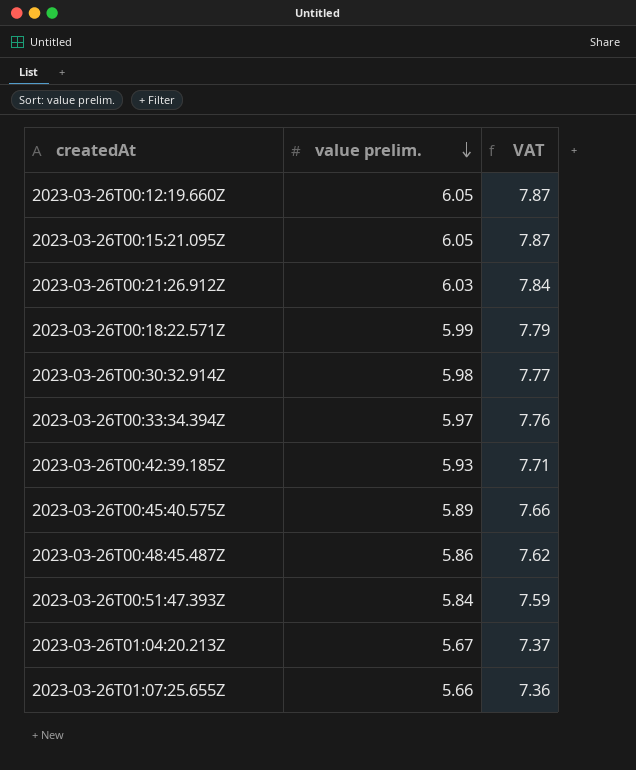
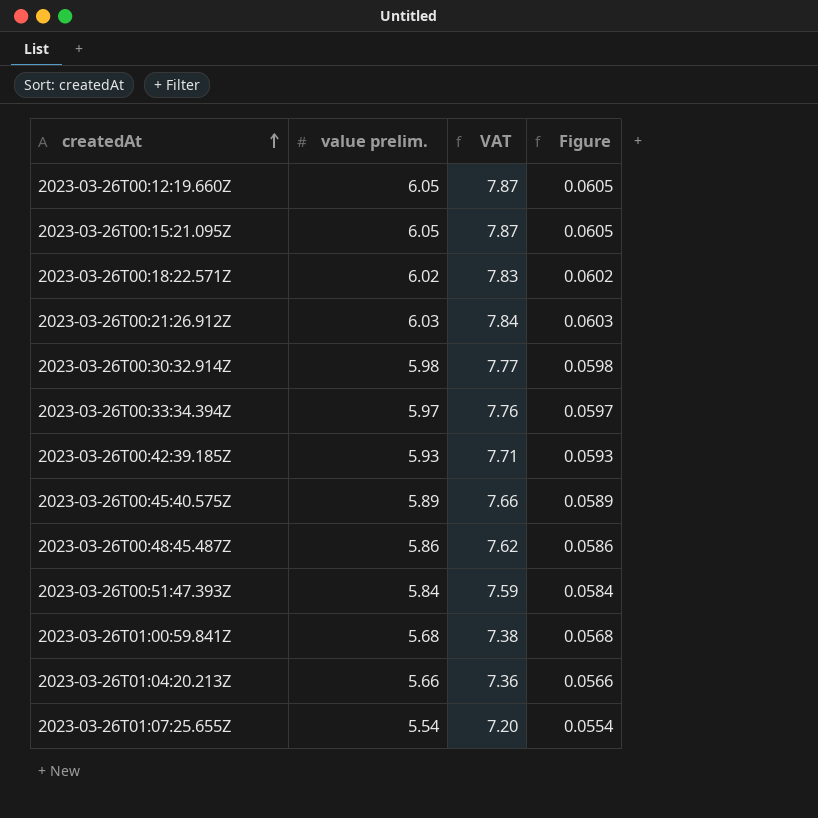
row order: value prelim. descending -> createdAt ascending
column Figure | formula: none -> [value prelim.] * 0.01
2023-03-26T00:18:22.571Z | value prelim.: 5.99 -> 6.02
2023-03-26T00:18:22.571Z | VAT: 7.79 -> 7.83
row 2023-03-26T01:00:59.841Z: none -> 5.68 | 7.38 | 0.0568
2023-03-26T01:04:20.213Z | value prelim.: 5.67 -> 5.66
2023-03-26T01:04:20.213Z | VAT: 7.37 -> 7.36
2023-03-26T01:07:25.655Z | value prelim.: 5.66 -> 5.54
2023-03-26T01:07:25.655Z | VAT: 7.36 -> 7.20

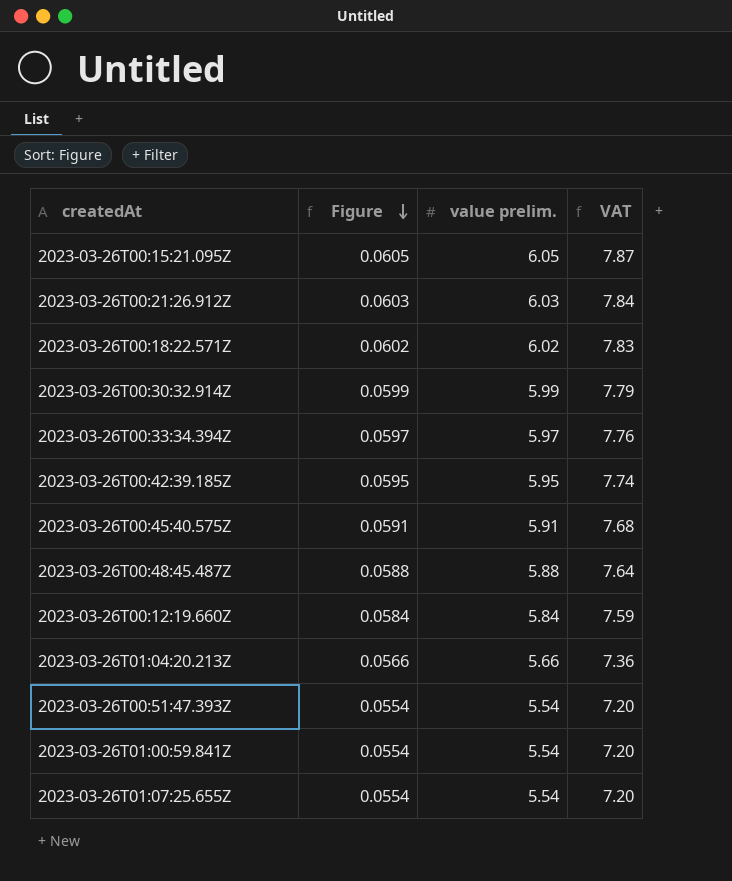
row order: createdAt ascending -> Figure descending
column Figure | position: 4 -> 2
2023-03-26T00:30:32.914Z | Figure: 0.0598 -> 0.0599
2023-03-26T00:30:32.914Z | value prelim.: 5.98 -> 5.99
2023-03-26T00:30:32.914Z | VAT: 7.77 -> 7.79
2023-03-26T00:42:39.185Z | Figure: 0.0593 -> 0.0595
2023-03-26T00:42:39.185Z | value prelim.: 5.93 -> 5.95
2023-03-26T00:42:39.185Z | VAT: 7.71 -> 7.74
2023-03-26T00:45:40.575Z | Figure: 0.0589 -> 0.0591
2023-03-26T00:45:40.575Z | value prelim.: 5.89 -> 5.91
2023-03-26T00:45:40.575Z | VAT: 7.66 -> 7.68
2023-03-26T00:48:45.487Z | Figure: 0.0586 -> 0.0588
2023-03-26T00:48:45.487Z | value prelim.: 5.86 -> 5.88
2023-03-26T00:48:45.487Z | VAT: 7.62 -> 7.64
2023-03-26T00:12:19.660Z | Figure: 0.0605 -> 0.0584
2023-03-26T00:12:19.660Z | value prelim.: 6.05 -> 5.84
2023-03-26T00:12:19.660Z | VAT: 7.87 -> 7.59
2023-03-26T00:51:47.393Z | Figure: 0.0584 -> 0.0554
2023-03-26T00:51:47.393Z | value prelim.: 5.84 -> 5.54
2023-03-26T00:51:47.393Z | VAT: 7.59 -> 7.20
2023-03-26T01:00:59.841Z | Figure: 0.0568 -> 0.0554
2023-03-26T01:00:59.841Z | value prelim.: 5.68 -> 5.54
2023-03-26T01:00:59.841Z | VAT: 7.38 -> 7.20

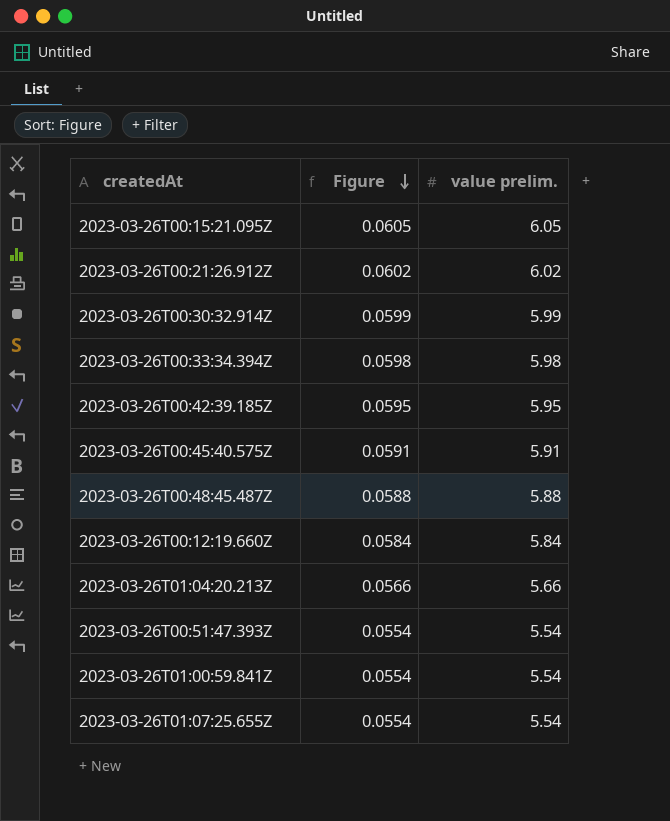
column VAT | formula: [value prelim.] * 1.3 -> none
row 2023-03-26T00:18:22.571Z: 0.0602 | 6.02 | 7.83 -> none
2023-03-26T00:21:26.912Z | Figure: 0.0603 -> 0.0602
2023-03-26T00:21:26.912Z | value prelim.: 6.03 -> 6.02
2023-03-26T00:33:34.394Z | Figure: 0.0597 -> 0.0598
2023-03-26T00:33:34.394Z | value prelim.: 5.97 -> 5.98

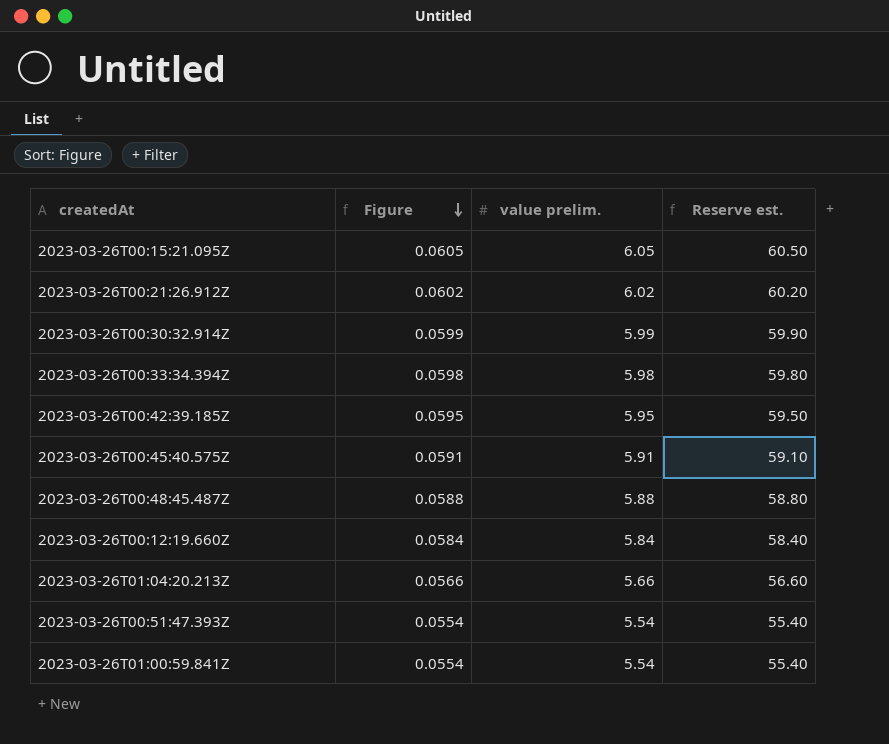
column Reserve est. | formula: none -> [value prelim.] * 10
row 2023-03-26T01:07:25.655Z: 0.0554 | 5.54 -> none

